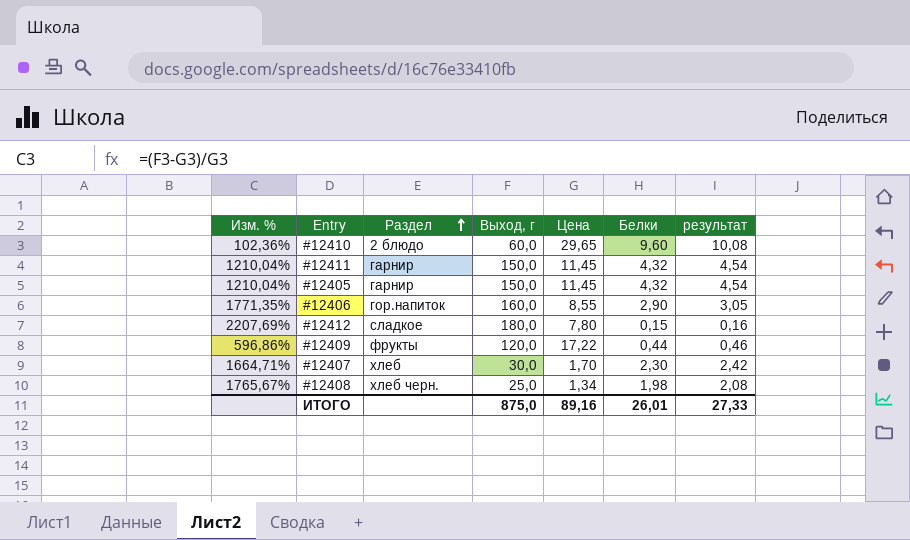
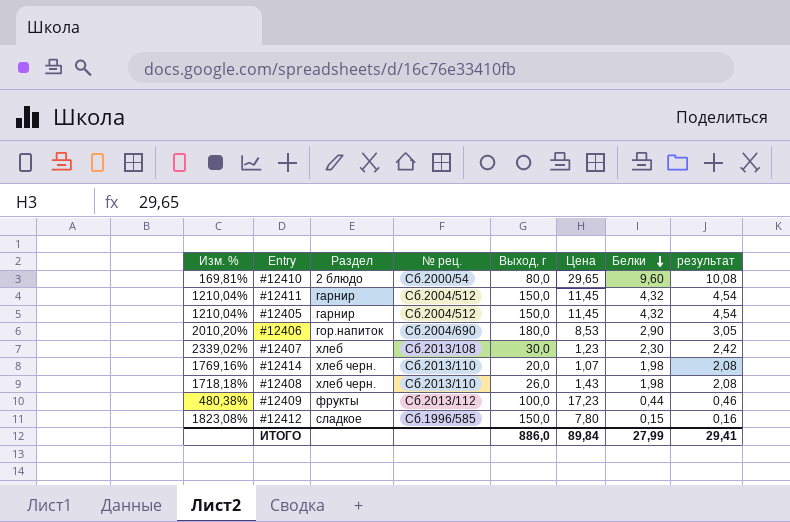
row order: Раздел ascending -> Белки descending
column № рец. | position: none -> 4
#12410 | Изм. %: 102,36% -> 169,81%
#12410 | Выход, г: 60,0 -> 80,0
#12406 | Изм. %: 1771,35% -> 2010,20%
#12406 | Выход, г: 160,0 -> 180,0
#12406 | Цена: 8,55 -> 8,53
#12407 | Изм. %: 1664,71% -> 2339,02%
#12407 | Цена: 1,70 -> 1,23
row #12414: none -> 1769,16% | хлеб черн. | Сб.2013/110 | 20,0 | 1,07 | 1,98 | 2,08
#12408 | Изм. %: 1765,67% -> 1718,18%
#12408 | Выход, г: 25,0 -> 26,0
#12408 | Цена: 1,34 -> 1,43
#12409 | Изм. %: 596,86% -> 480,38%
#12409 | Выход, г: 120,0 -> 100,0
#12409 | Цена: 17,22 -> 17,23
#12412 | Изм. %: 2207,69% -> 1823,08%
#12412 | Выход, г: 180,0 -> 150,0
ИТОГО | Выход, г: 875,0 -> 886,0
ИТОГО | Цена: 89,16 -> 89,84
ИТОГО | Белки: 26,01 -> 27,99
ИТОГО | результат: 27,33 -> 29,41

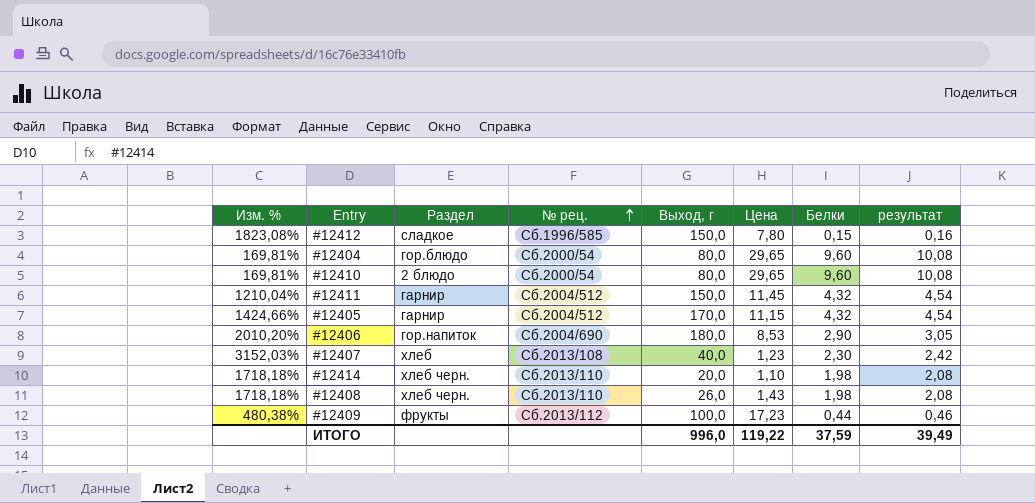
row order: Белки descending -> № рец. ascending
row #12404: none -> 169,81% | гор.блюдо | Сб.2000/54 | 80,0 | 29,65 | 9,60 | 10,08
#12405 | Изм. %: 1210,04% -> 1424,66%
#12405 | Выход, г: 150,0 -> 170,0
#12405 | Цена: 11,45 -> 11,15
#12407 | Изм. %: 2339,02% -> 3152,03%
#12407 | Выход, г: 30,0 -> 40,0
#12414 | Изм. %: 1769,16% -> 1718,18%
#12414 | Цена: 1,07 -> 1,10
ИТОГО | Выход, г: 886,0 -> 996,0
ИТОГО | Цена: 89,84 -> 119,22
ИТОГО | Белки: 27,99 -> 37,59
ИТОГО | результат: 29,41 -> 39,49

